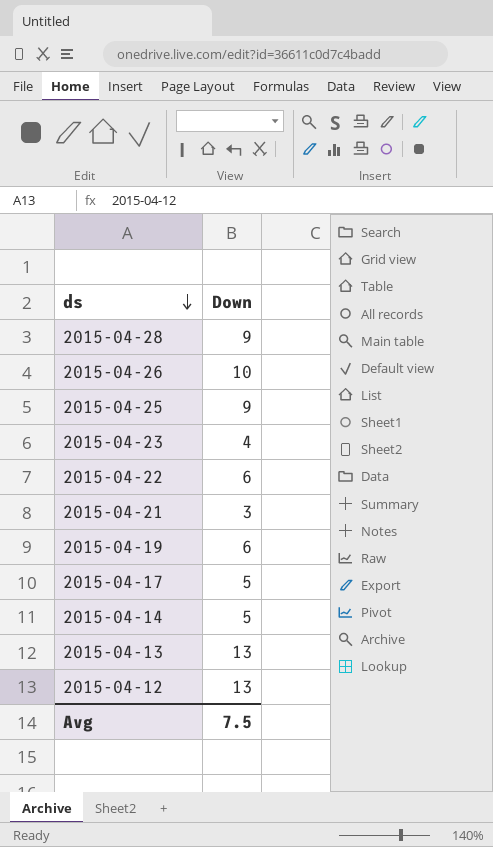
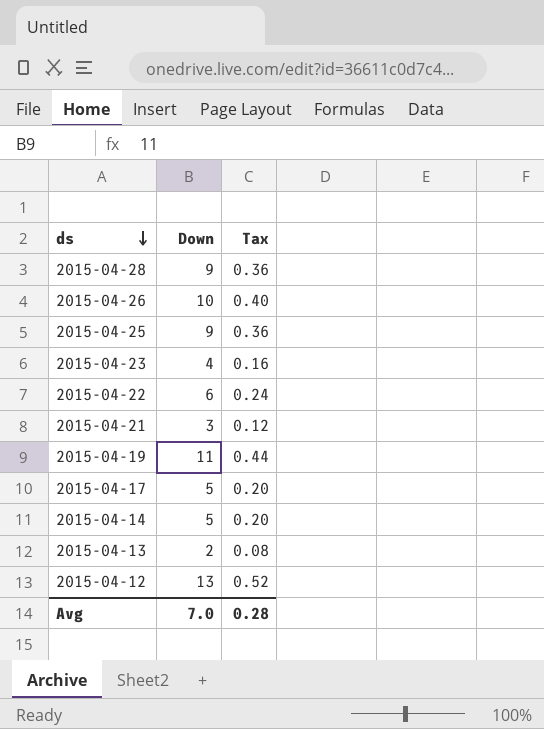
column Tax | formula: none -> [Down] * 0.04
2015-04-19 | Down: 6 -> 11
2015-04-13 | Down: 13 -> 2
Avg | Down: 7.5 -> 7.0

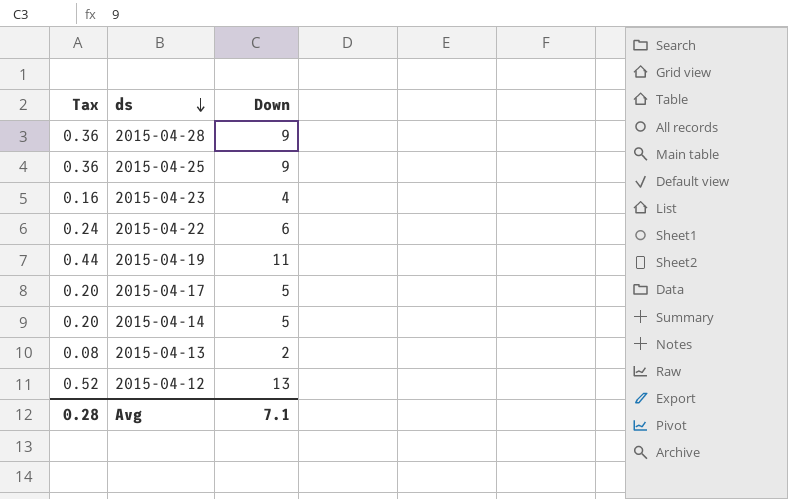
column Tax | position: 3 -> 1
row 2015-04-26: 10 | 0.40 -> none
row 2015-04-21: 3 | 0.12 -> none
Avg | Down: 7.0 -> 7.1

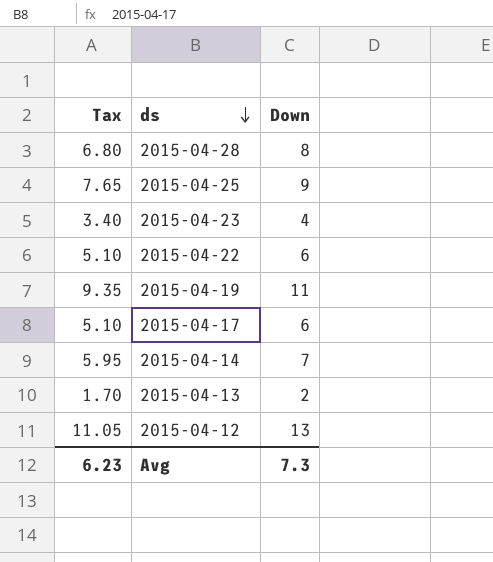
column Tax | formula: [Down] * 0.04 -> [Down] * 0.85
2015-04-28 | Down: 9 -> 8
2015-04-17 | Down: 5 -> 6
2015-04-14 | Down: 5 -> 7
Avg | Tax: 0.28 -> 6.23
Avg | Down: 7.1 -> 7.3

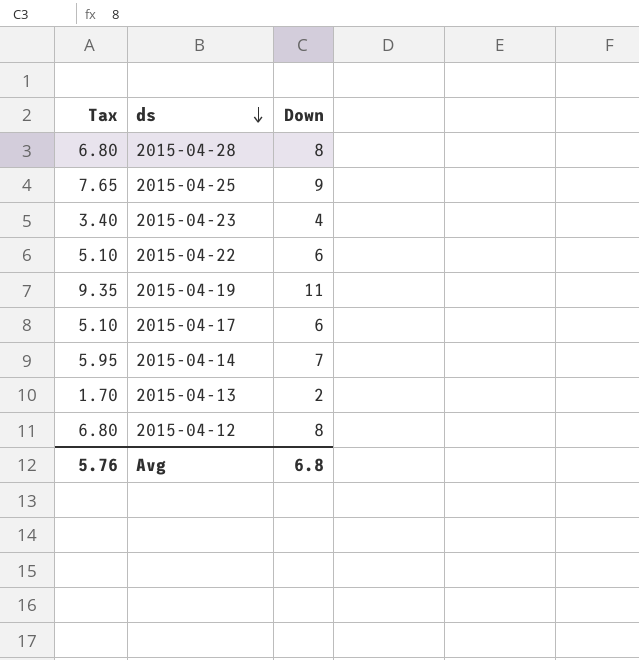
2015-04-12 | Tax: 11.05 -> 6.80
2015-04-12 | Down: 13 -> 8
Avg | Tax: 6.23 -> 5.76
Avg | Down: 7.3 -> 6.8

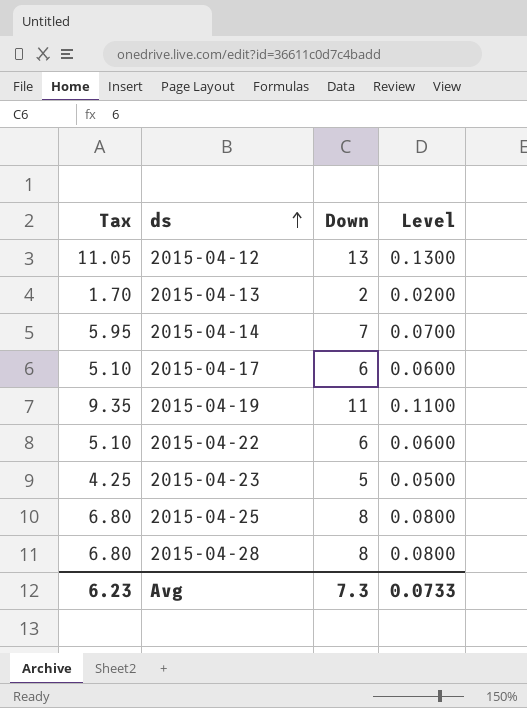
row order: ds descending -> ds ascending
column Level | formula: none -> [Down] * 0.01
2015-04-12 | Tax: 6.80 -> 11.05
2015-04-12 | Down: 8 -> 13
2015-04-23 | Tax: 3.40 -> 4.25
2015-04-23 | Down: 4 -> 5
2015-04-25 | Tax: 7.65 -> 6.80
2015-04-25 | Down: 9 -> 8
Avg | Tax: 5.76 -> 6.23
Avg | Down: 6.8 -> 7.3

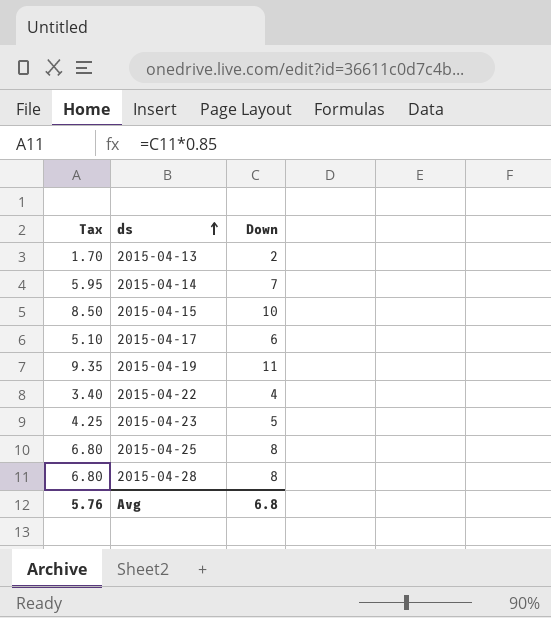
column Level | formula: [Down] * 0.01 -> none
row 2015-04-12: 11.05 | 13 | 0.1300 -> none
row 2015-04-15: none -> 8.50 | 10
2015-04-22 | Tax: 5.10 -> 3.40
2015-04-22 | Down: 6 -> 4
Avg | Tax: 6.23 -> 5.76
Avg | Down: 7.3 -> 6.8

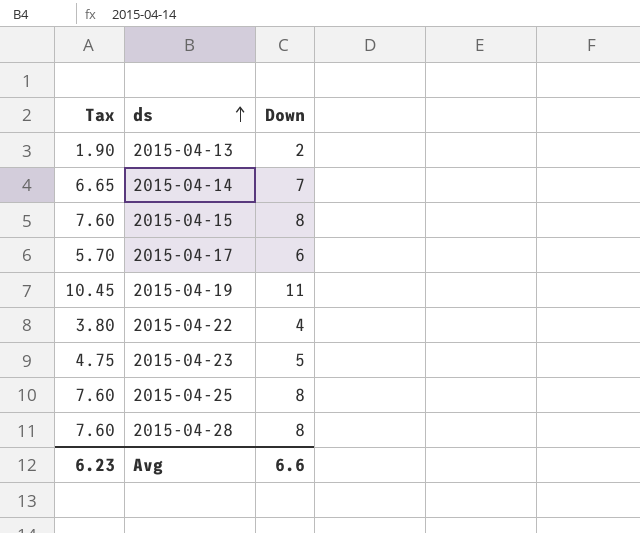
column Tax | formula: [Down] * 0.85 -> [Down] * 0.95
2015-04-15 | Down: 10 -> 8
Avg | Tax: 5.76 -> 6.23
Avg | Down: 6.8 -> 6.6

